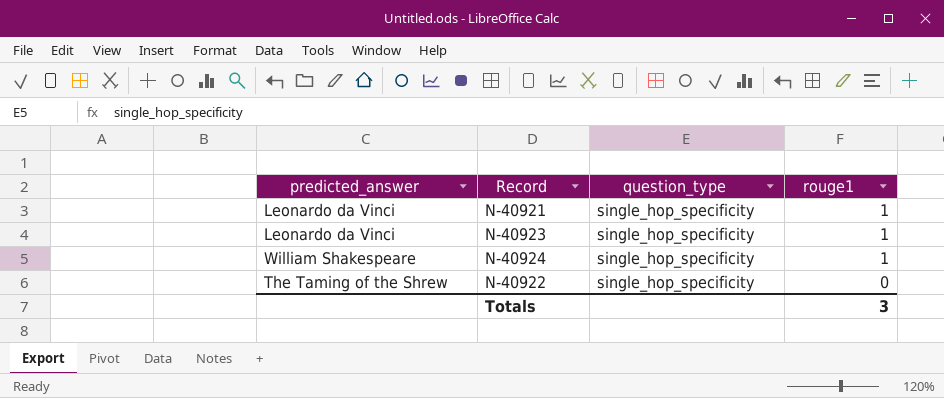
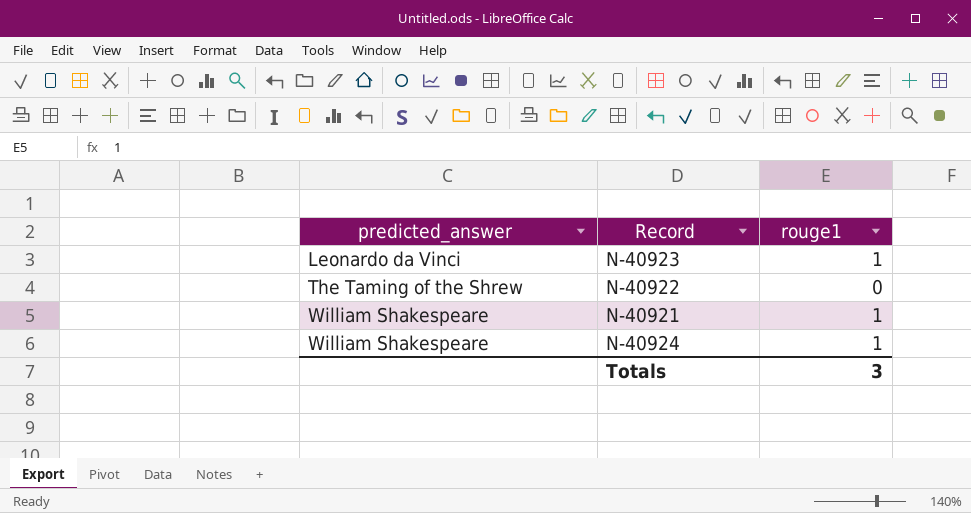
row order: rouge1 descending -> predicted_answer ascending
column question_type | position: 3 -> none
N-40921 | predicted_answer: Leonardo da Vinci -> William Shakespeare

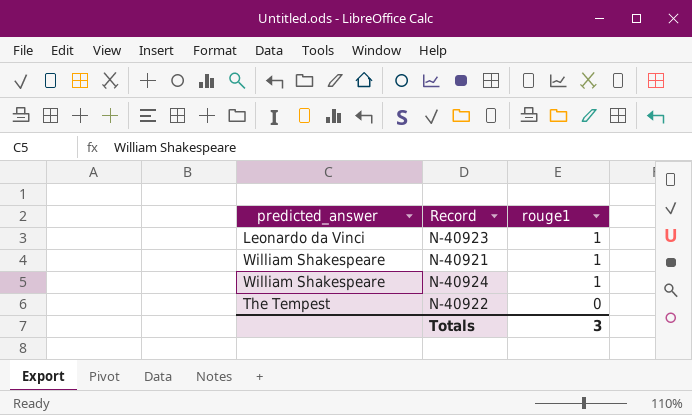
row order: predicted_answer ascending -> rouge1 descending
N-40922 | predicted_answer: The Taming of the Shrew -> The Tempest

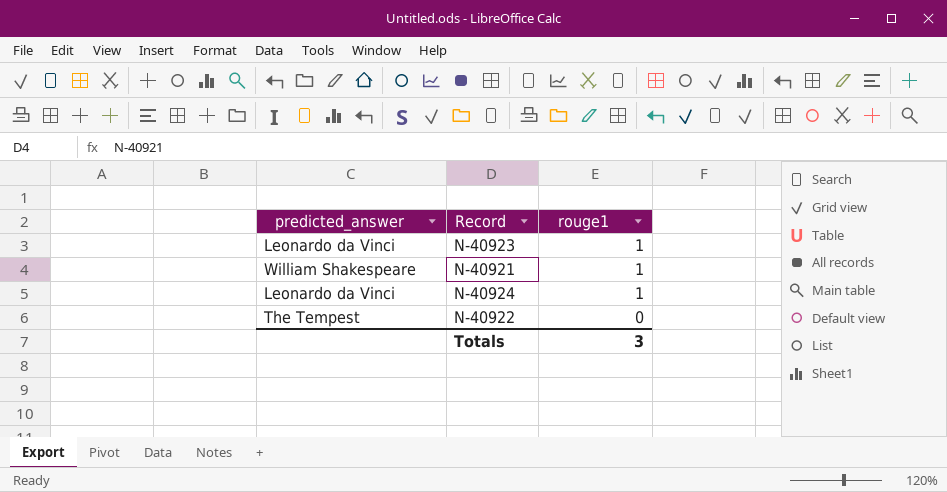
N-40924 | predicted_answer: William Shakespeare -> Leonardo da Vinci

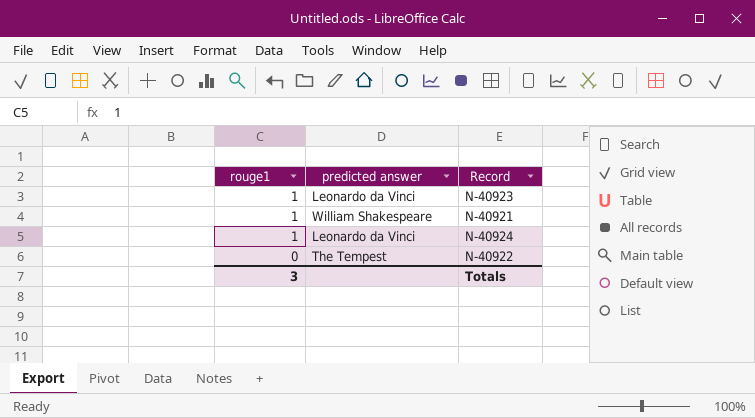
column rouge1 | position: 3 -> 1
column name: predicted_answer -> predicted answer

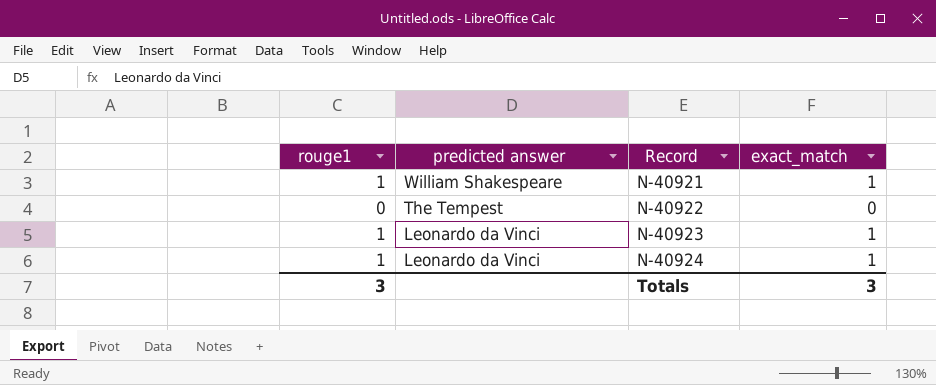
row order: rouge1 descending -> predicted answer descending
column exact_match | position: none -> 4

